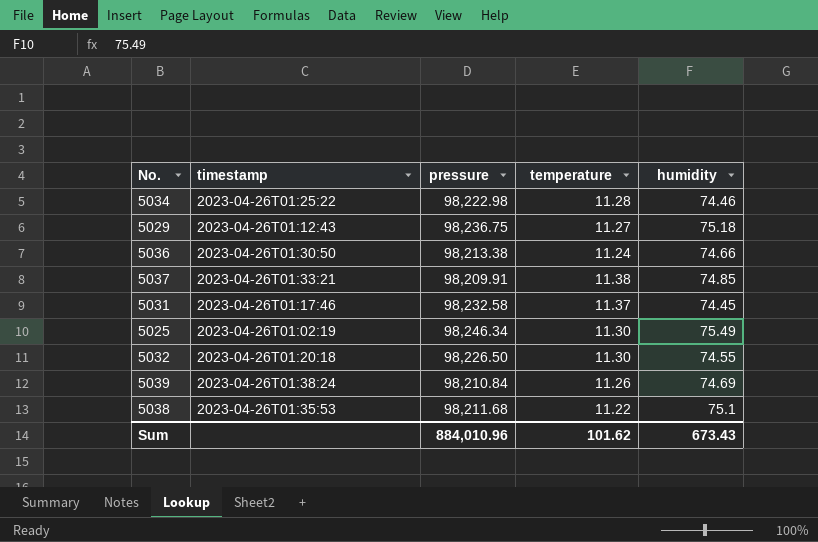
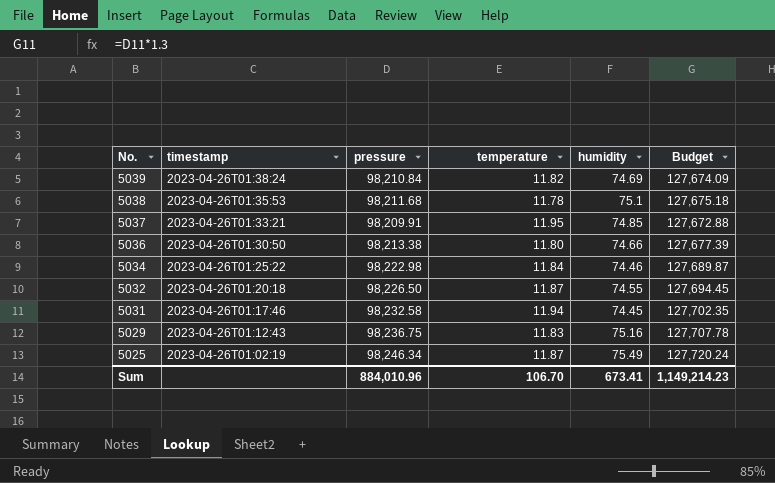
row order: none -> No. descending
column Budget | formula: none -> [pressure] * 1.3
5039 | temperature: 11.26 -> 11.82
5038 | temperature: 11.22 -> 11.78
5037 | temperature: 11.38 -> 11.95
5036 | temperature: 11.24 -> 11.80
5034 | temperature: 11.28 -> 11.84
5032 | temperature: 11.30 -> 11.87
5031 | temperature: 11.37 -> 11.94
5029 | temperature: 11.27 -> 11.83
5029 | humidity: 75.18 -> 75.16
5025 | temperature: 11.30 -> 11.87
Sum | temperature: 101.62 -> 106.70
Sum | humidity: 673.43 -> 673.41

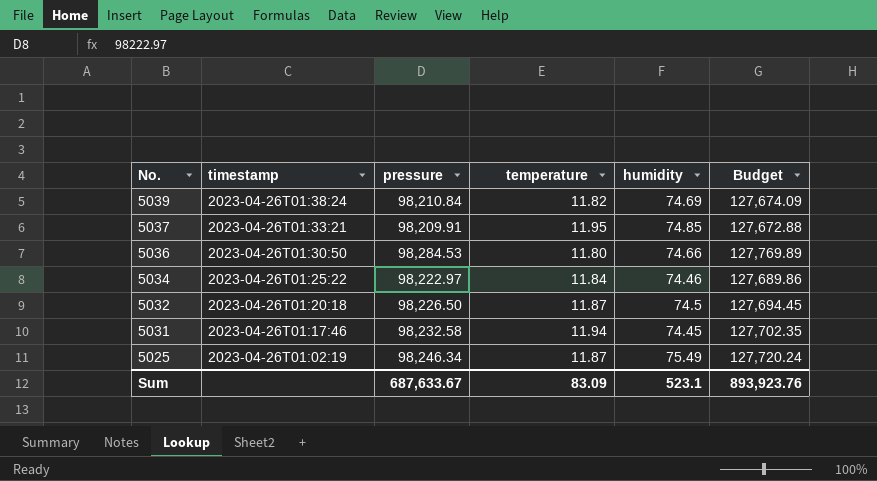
row 5038: 2023-04-26T01:35:53 | 98,211.68 | 11.78 | 75.1 | 127,675.18 -> none
row 5029: 2023-04-26T01:12:43 | 98,236.75 | 11.83 | 75.16 | 127,707.78 -> none
5036 | pressure: 98,213.38 -> 98,284.53
5036 | Budget: 127,677.39 -> 127,769.89
5034 | pressure: 98,222.98 -> 98,222.97
5034 | Budget: 127,689.87 -> 127,689.86
5032 | humidity: 74.55 -> 74.5
Sum | pressure: 884,010.96 -> 687,633.67
Sum | temperature: 106.70 -> 83.09
Sum | humidity: 673.41 -> 523.1
Sum | Budget: 1,149,214.23 -> 893,923.76

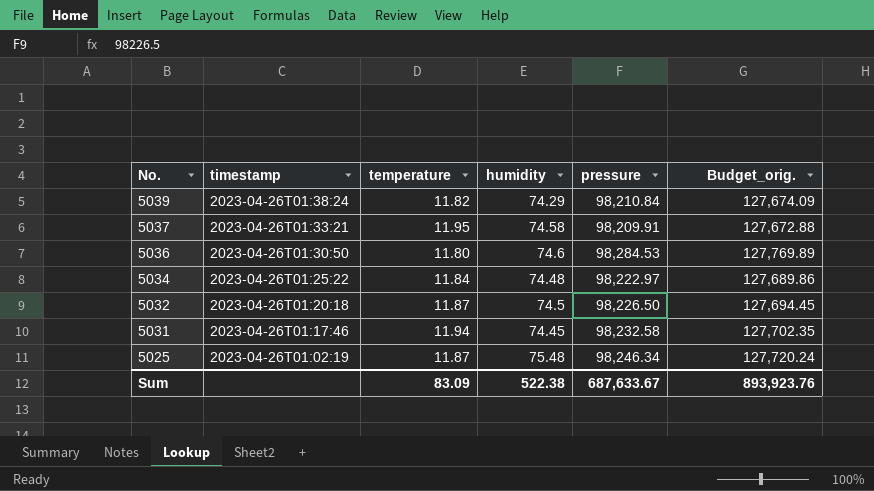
column pressure | position: 3 -> 5
column name: Budget -> Budget_orig.
5039 | humidity: 74.69 -> 74.29
5037 | humidity: 74.85 -> 74.58
5036 | humidity: 74.66 -> 74.6
5034 | humidity: 74.46 -> 74.48
5025 | humidity: 75.49 -> 75.48
Sum | humidity: 523.1 -> 522.38

